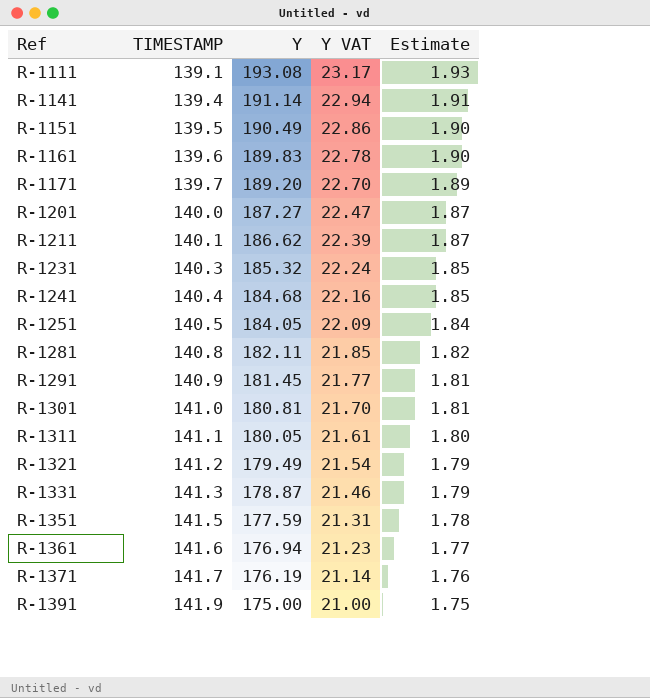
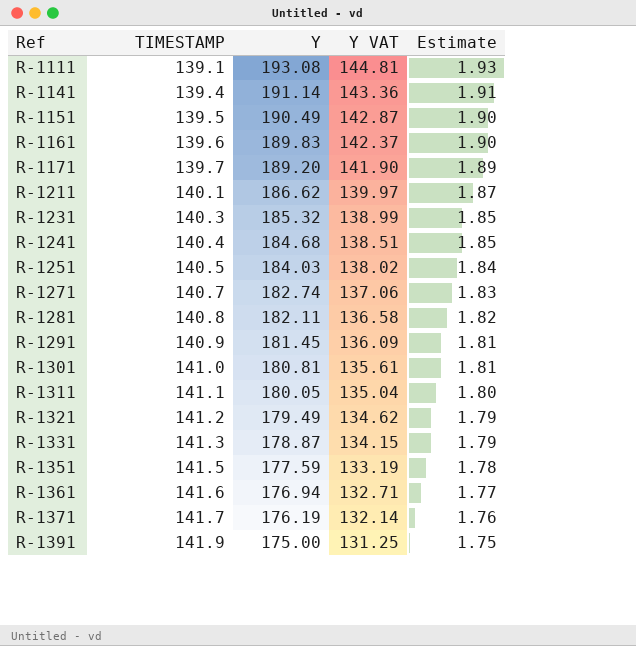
column Y VAT | formula: [Y] * 0.12 -> [Y] * 0.75
row R-1201: 140.0 | 187.27 | 22.47 | 1.87 -> none
R-1251 | Y: 184.05 -> 184.03
row R-1271: none -> 140.7 | 182.74 | 137.06 | 1.83

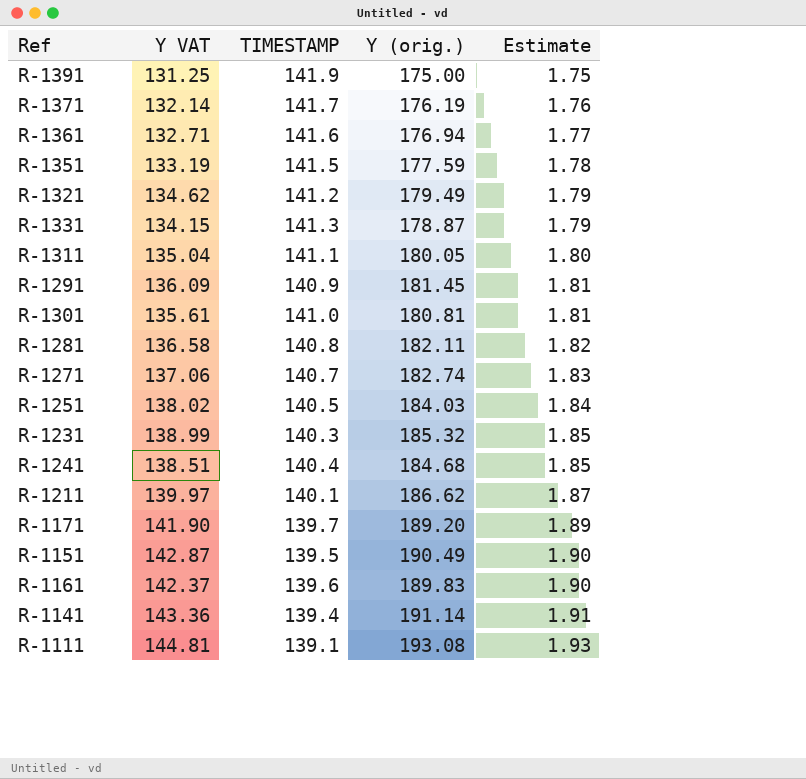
row order: Ref ascending -> Estimate ascending
column Y VAT | position: 4 -> 2
column name: Y -> Y (orig.)

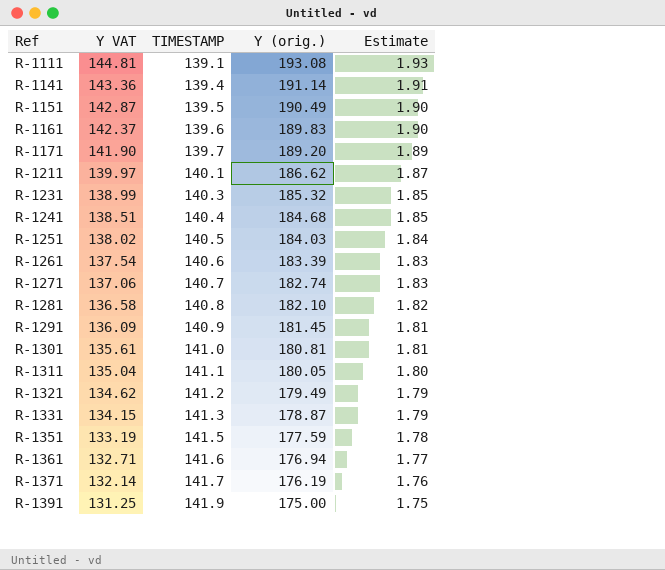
row order: Estimate ascending -> Ref ascending
row R-1261: none -> 137.54 | 140.6 | 183.39 | 1.83
R-1281 | Y (orig.): 182.11 -> 182.10

